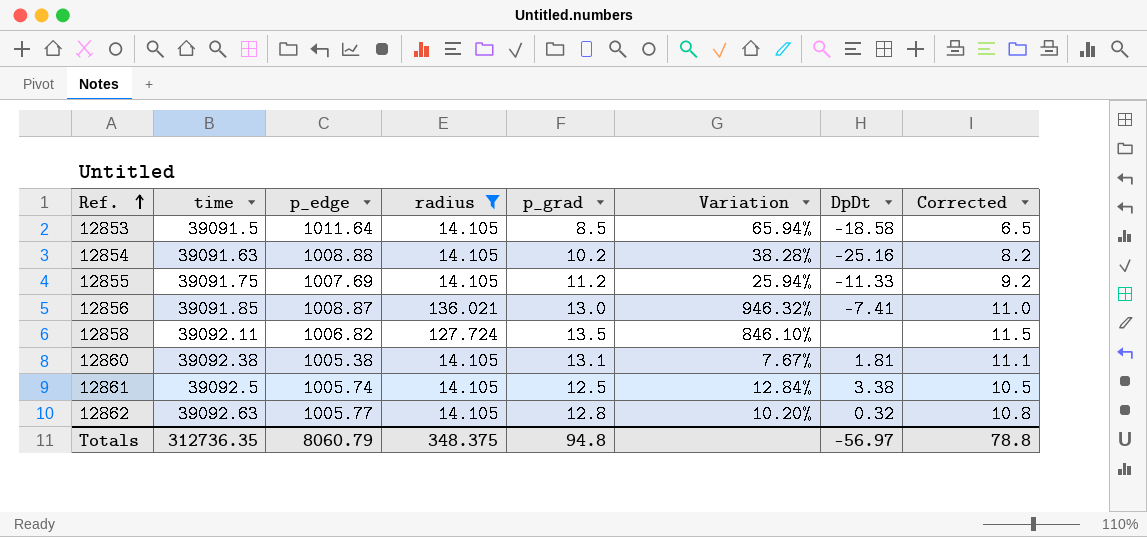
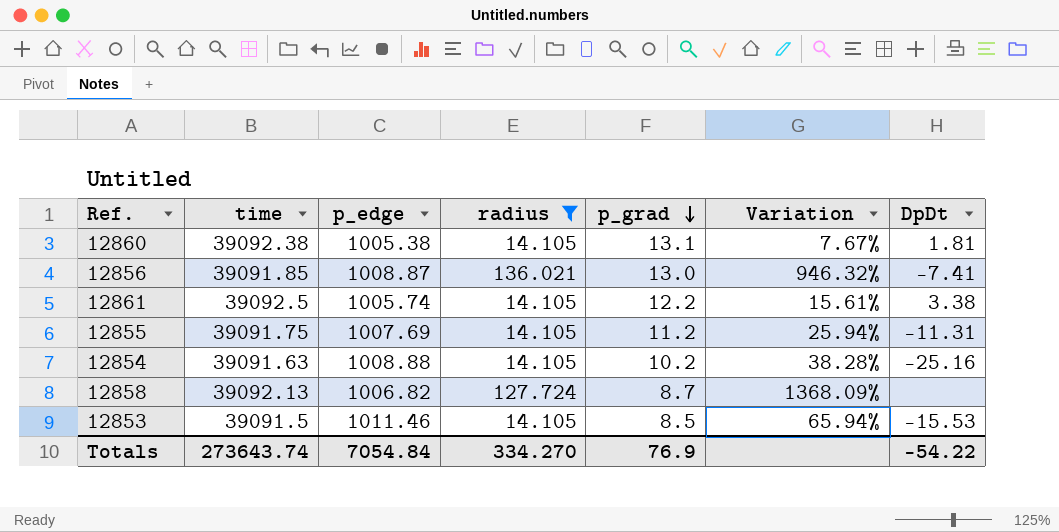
row order: Ref. ascending -> p_grad descending
column Corrected | formula: [p_grad] - 2 -> none
row 12862: 39092.63 | 1005.77 | 14.105 | 12.8 | 10.20% | 0.32 | 10.8 -> none
12861 | p_grad: 12.5 -> 12.2
12861 | Variation: 12.84% -> 15.61%
12855 | DpDt: -11.33 -> -11.31
12858 | time: 39092.11 -> 39092.13
12858 | p_grad: 13.5 -> 8.7
12858 | Variation: 846.10% -> 1368.09%
12853 | p_edge: 1011.64 -> 1011.46
12853 | DpDt: -18.58 -> -15.53
Totals | time: 312736.35 -> 273643.74
Totals | p_edge: 8060.79 -> 7054.84
Totals | radius: 348.375 -> 334.270
Totals | p_grad: 94.8 -> 76.9
Totals | DpDt: -56.97 -> -54.22

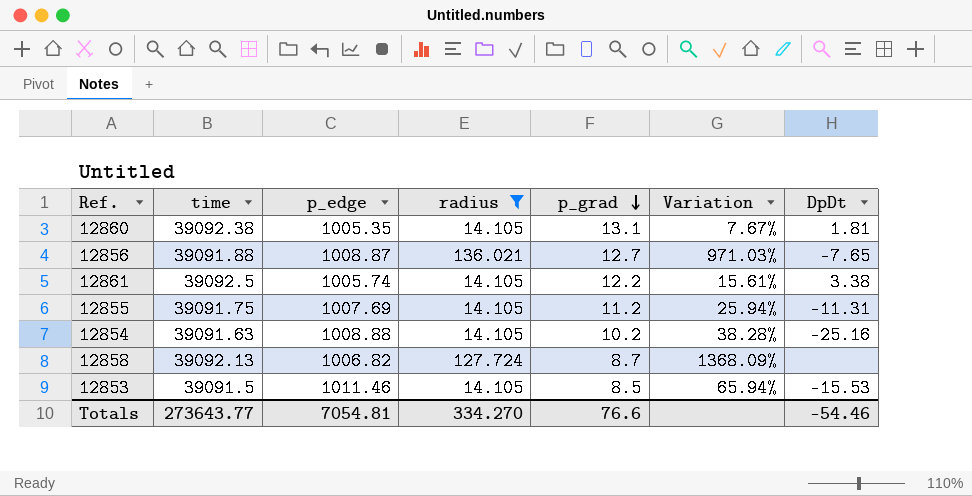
12860 | p_edge: 1005.38 -> 1005.35
12856 | time: 39091.85 -> 39091.88
12856 | p_grad: 13.0 -> 12.7
12856 | Variation: 946.32% -> 971.03%
12856 | DpDt: -7.41 -> -7.65
Totals | time: 273643.74 -> 273643.77
Totals | p_edge: 7054.84 -> 7054.81
Totals | p_grad: 76.9 -> 76.6
Totals | DpDt: -54.22 -> -54.46

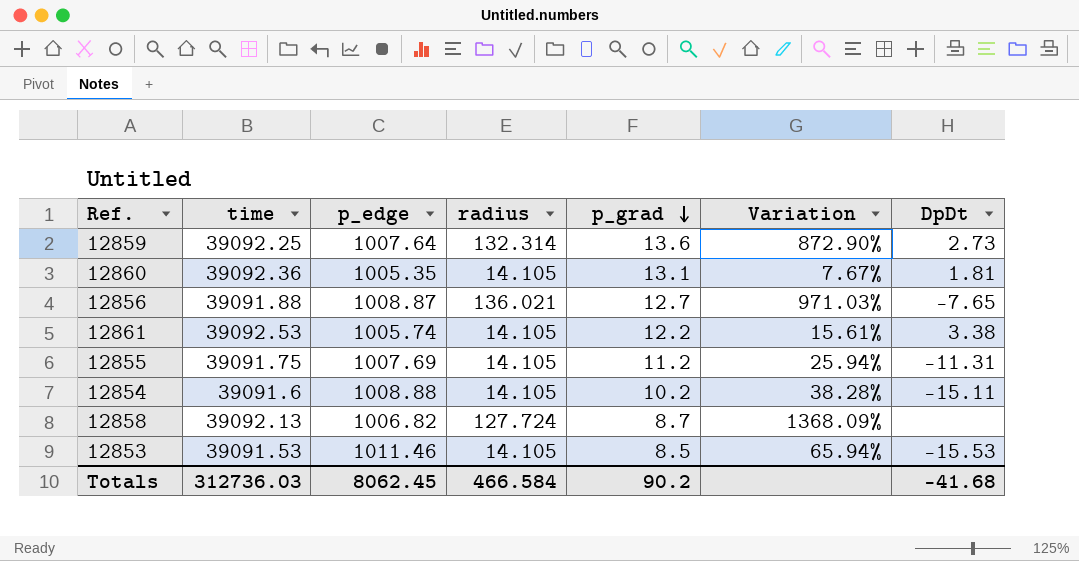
filter: radius != 132.314 -> none
12860 | time: 39092.38 -> 39092.36
12861 | time: 39092.5 -> 39092.53
12854 | time: 39091.63 -> 39091.6
12854 | DpDt: -25.16 -> -15.11
12853 | time: 39091.5 -> 39091.53
Totals | time: 273643.77 -> 312736.03
Totals | p_edge: 7054.81 -> 8062.45
Totals | radius: 334.270 -> 466.584
Totals | p_grad: 76.6 -> 90.2
Totals | DpDt: -54.46 -> -41.68

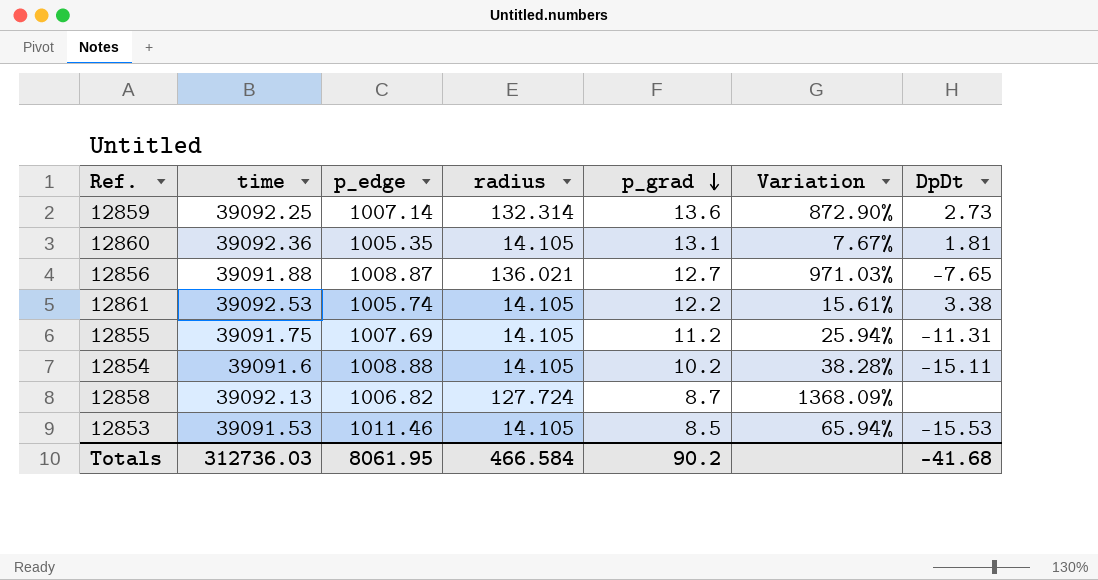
12859 | p_edge: 1007.64 -> 1007.14
Totals | p_edge: 8062.45 -> 8061.95

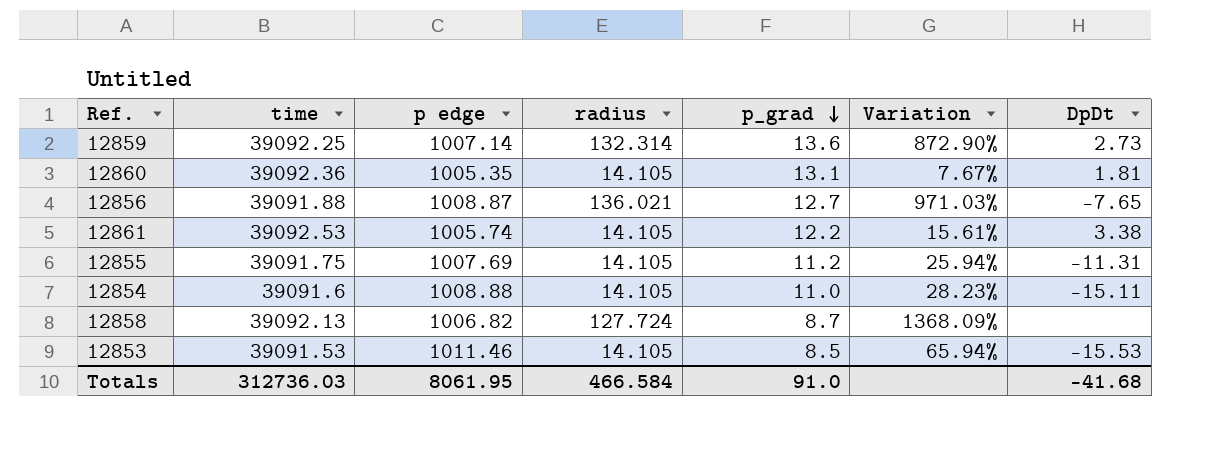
column name: p_edge -> p edge
12854 | p_grad: 10.2 -> 11.0
12854 | Variation: 38.28% -> 28.23%
Totals | p_grad: 90.2 -> 91.0

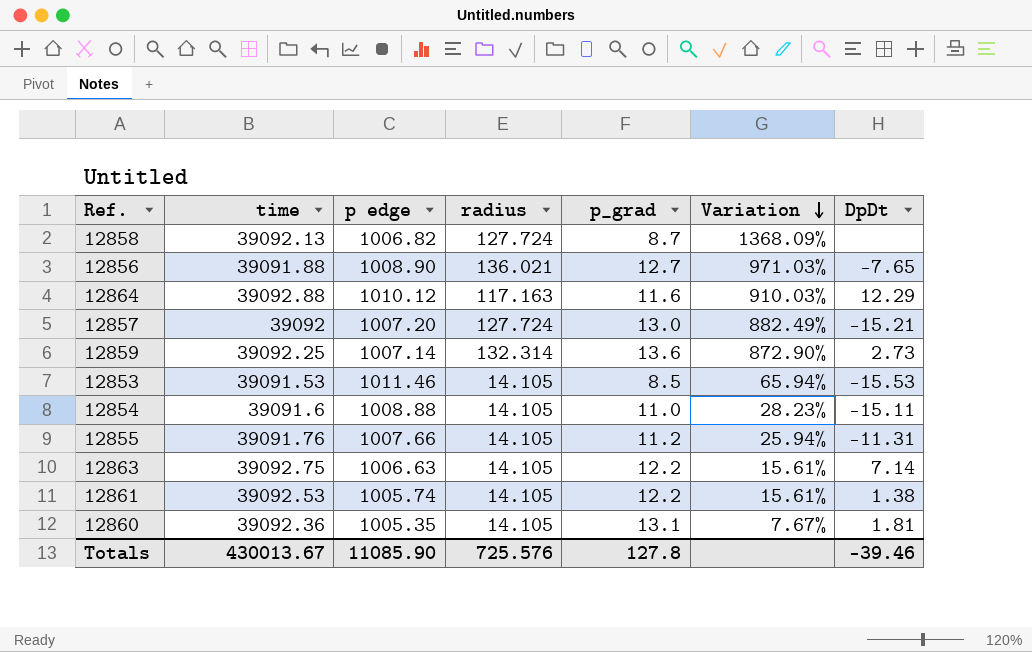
row order: p_grad descending -> Variation descending
12856 | p edge: 1008.87 -> 1008.90
row 12864: none -> 39092.88 | 1010.12 | 117.163 | 11.6 | 910.03% | 12.29
row 12857: none -> 39092 | 1007.20 | 127.724 | 13.0 | 882.49% | -15.21
12855 | time: 39091.75 -> 39091.76
12855 | p edge: 1007.69 -> 1007.66
row 12863: none -> 39092.75 | 1006.63 | 14.105 | 12.2 | 15.61% | 7.14
12861 | DpDt: 3.38 -> 1.38
Totals | time: 312736.03 -> 430013.67
Totals | p edge: 8061.95 -> 11085.90
Totals | radius: 466.584 -> 725.576
Totals | p_grad: 91.0 -> 127.8
Totals | DpDt: -41.68 -> -39.46

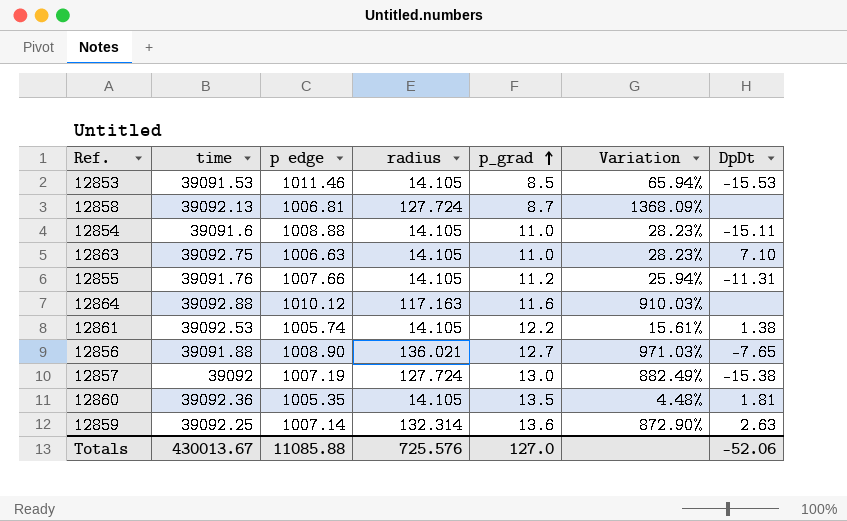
row order: Variation descending -> p_grad ascending
12858 | p edge: 1006.82 -> 1006.81
12863 | p_grad: 12.2 -> 11.0
12863 | Variation: 15.61% -> 28.23%
12863 | DpDt: 7.14 -> 7.10
12864 | DpDt: 12.29 -> none
12857 | p edge: 1007.20 -> 1007.19
12857 | DpDt: -15.21 -> -15.38
12860 | p_grad: 13.1 -> 13.5
12860 | Variation: 7.67% -> 4.48%
12859 | DpDt: 2.73 -> 2.63
Totals | p edge: 11085.90 -> 11085.88
Totals | p_grad: 127.8 -> 127.0
Totals | DpDt: -39.46 -> -52.06

